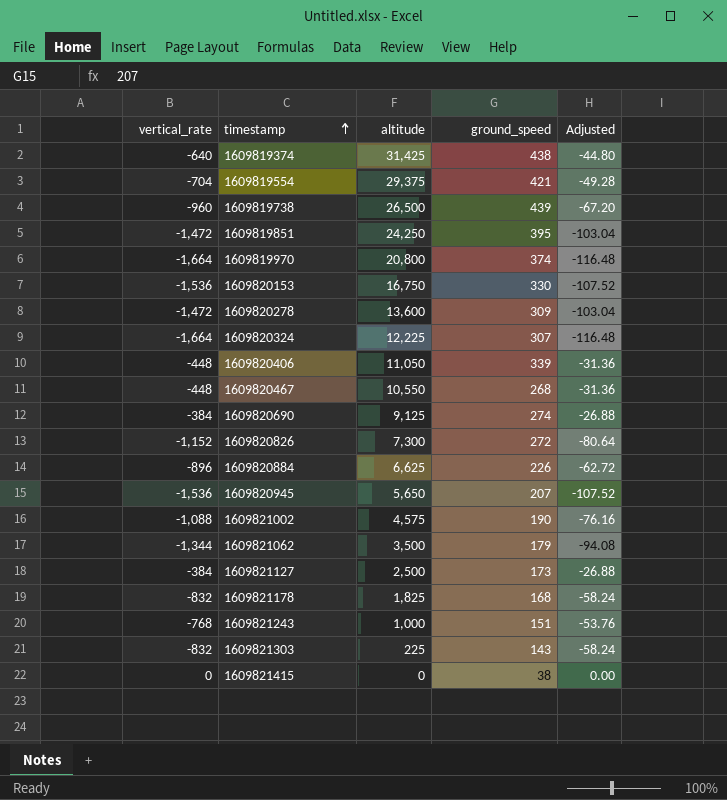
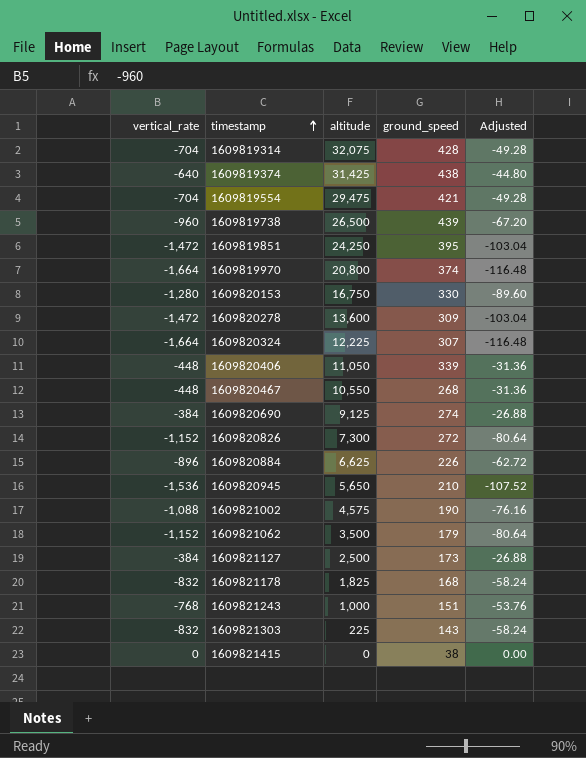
row 1609819314: none -> -704 | 32,075 | 428 | -49.28
1609819554 | altitude: 29,375 -> 29,475
1609820153 | vertical_rate: -1,536 -> -1,280
1609820153 | Adjusted: -107.52 -> -89.60
1609820945 | ground_speed: 207 -> 210
1609821062 | vertical_rate: -1,344 -> -1,152
1609821062 | Adjusted: -94.08 -> -80.64

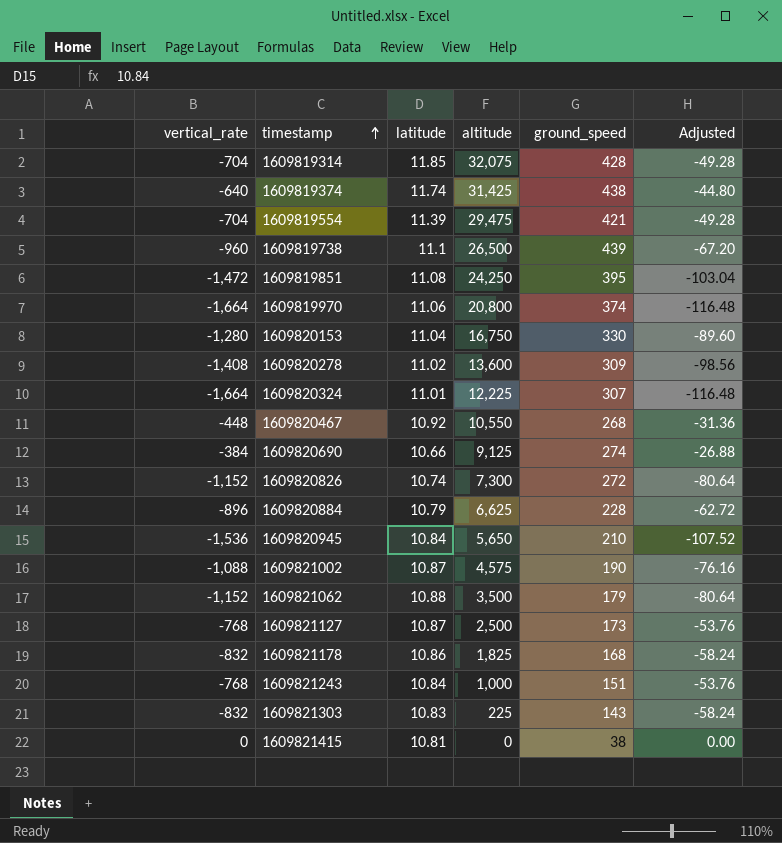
column latitude | position: none -> 3
row 1609820406: -448 | 11,050 | 339 | -31.36 -> none
1609820278 | vertical_rate: -1,472 -> -1,408
1609820278 | Adjusted: -103.04 -> -98.56
1609820884 | ground_speed: 226 -> 228
1609821127 | vertical_rate: -384 -> -768
1609821127 | Adjusted: -26.88 -> -53.76

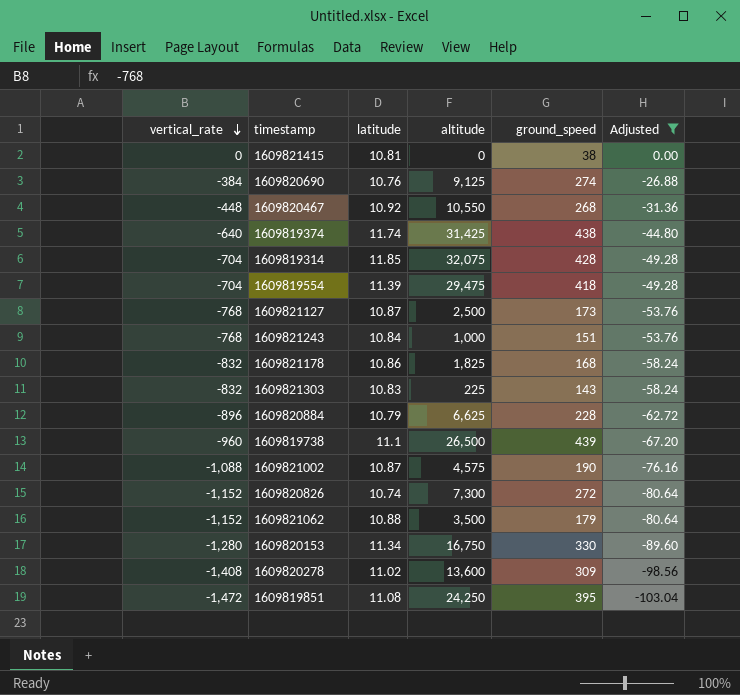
filter: none -> Adjusted >= -103.04
row order: timestamp ascending -> vertical_rate descending
1609820690 | latitude: 10.66 -> 10.76
1609819554 | ground_speed: 421 -> 418
1609820153 | latitude: 11.04 -> 11.34

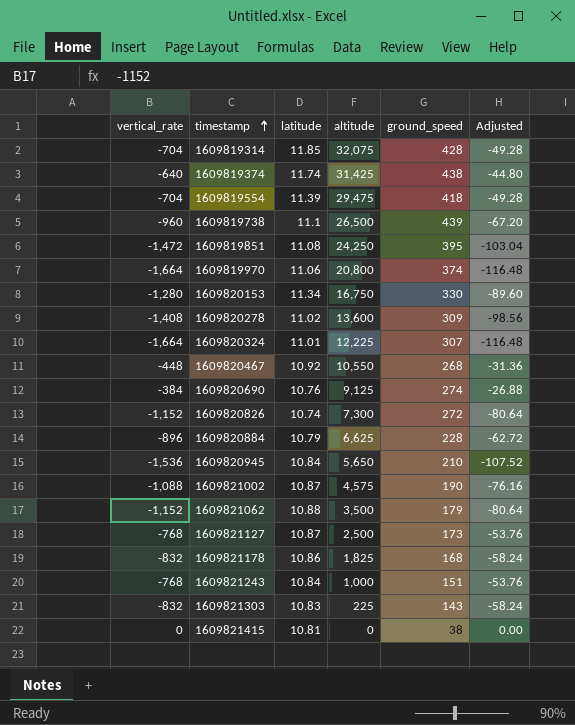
filter: Adjusted >= -103.04 -> none
row order: vertical_rate descending -> timestamp ascending

